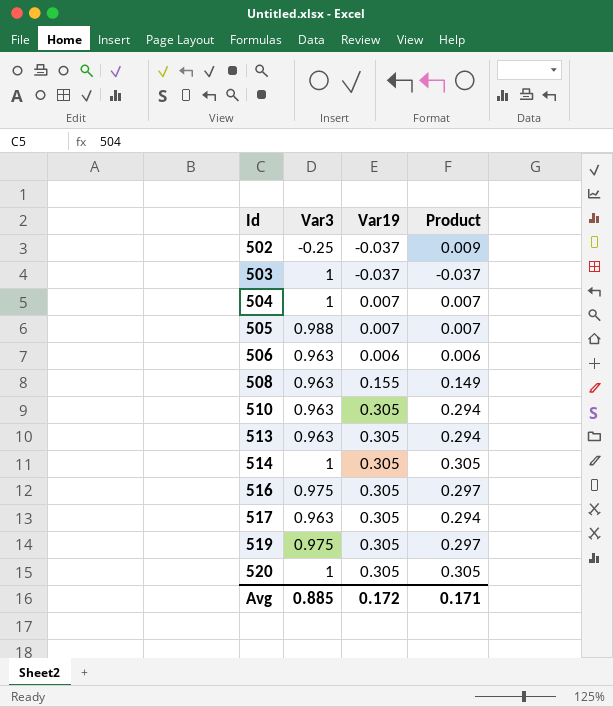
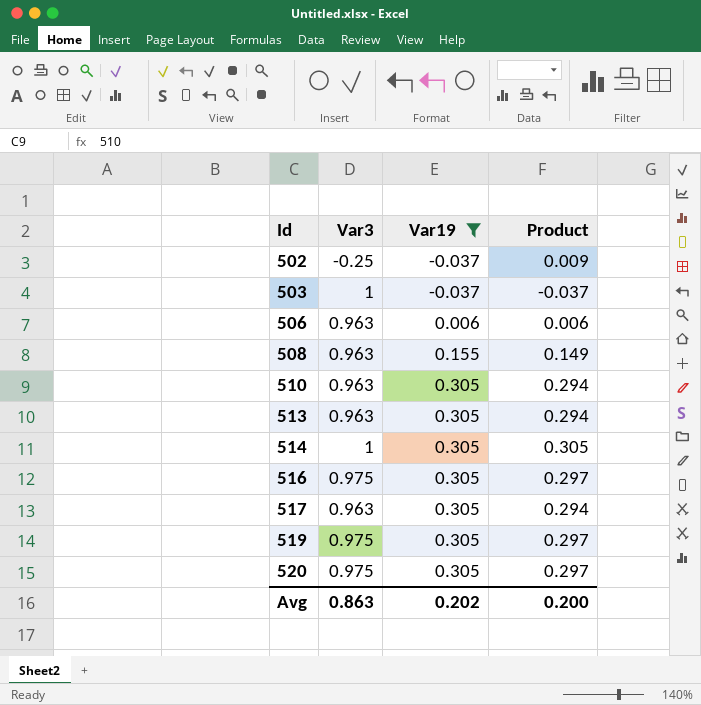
filter: none -> Var19 != 0.007
520 | Var3: 1 -> 0.975
520 | Product: 0.305 -> 0.297
Avg | Var3: 0.885 -> 0.863
Avg | Var19: 0.172 -> 0.202
Avg | Product: 0.171 -> 0.200

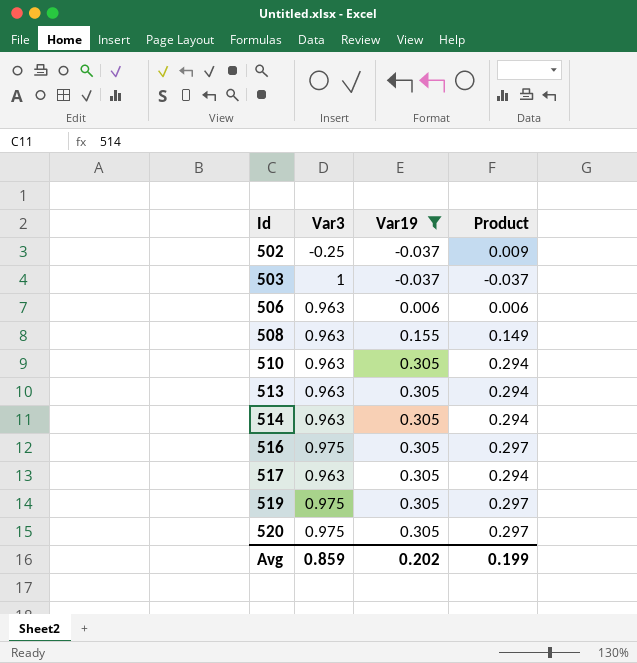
514 | Var3: 1 -> 0.963
514 | Product: 0.305 -> 0.294
Avg | Var3: 0.863 -> 0.859
Avg | Product: 0.200 -> 0.199

